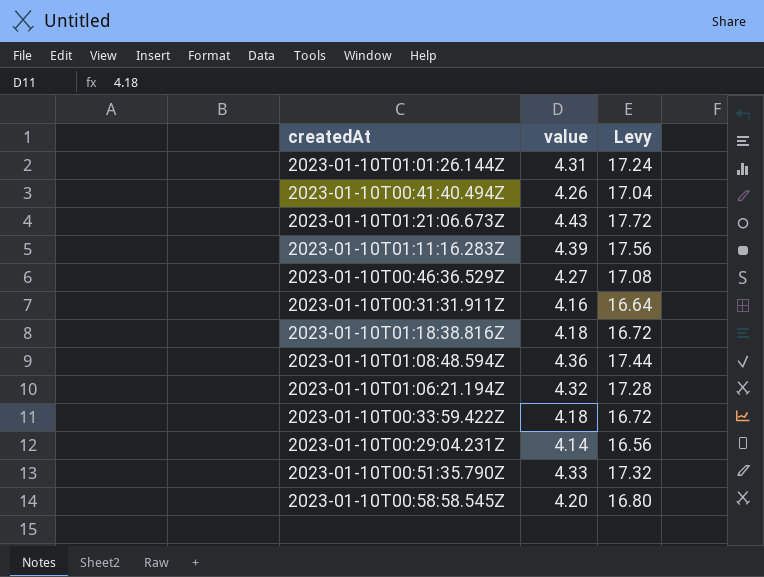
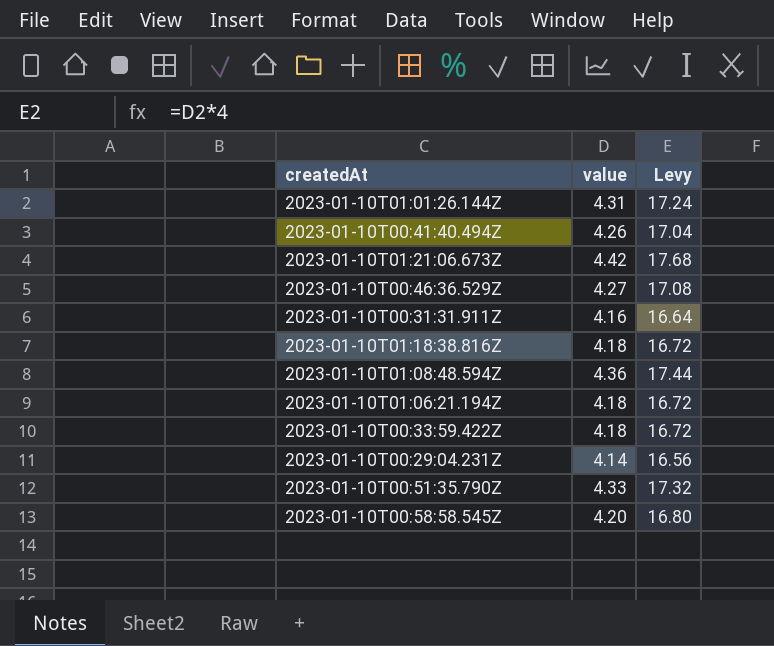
row 2023-01-10T01:11:16.283Z: 4.39 | 17.56 -> none
2023-01-10T01:21:06.673Z | value: 4.43 -> 4.42
2023-01-10T01:21:06.673Z | Levy: 17.72 -> 17.68
2023-01-10T01:06:21.194Z | value: 4.32 -> 4.18
2023-01-10T01:06:21.194Z | Levy: 17.28 -> 16.72

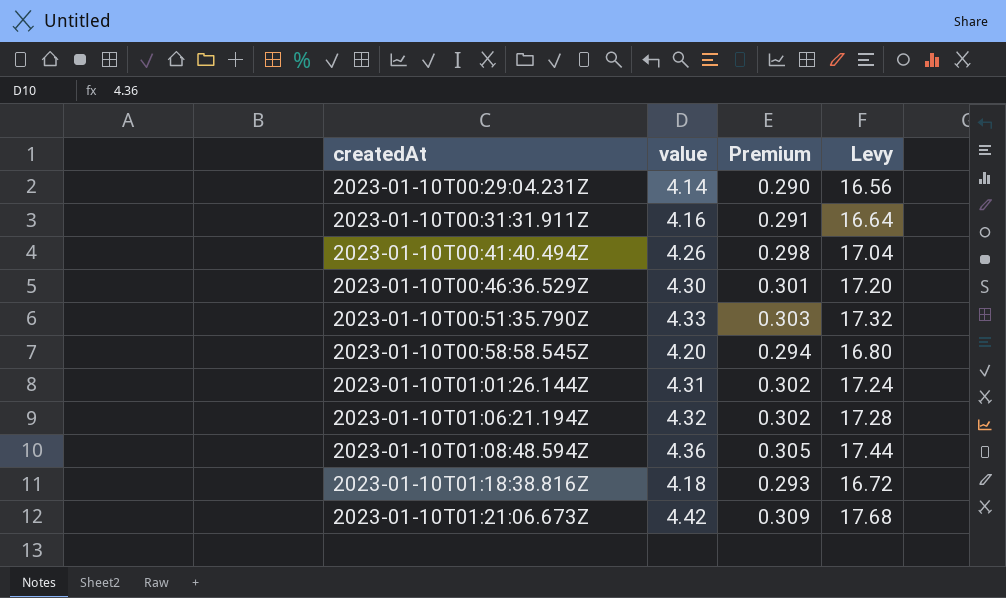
row order: none -> createdAt ascending
column Premium | formula: none -> [value] * 0.07
row 2023-01-10T00:33:59.422Z: 4.18 | 16.72 -> none
2023-01-10T00:46:36.529Z | value: 4.27 -> 4.30
2023-01-10T00:46:36.529Z | Levy: 17.08 -> 17.20
2023-01-10T01:06:21.194Z | value: 4.18 -> 4.32
2023-01-10T01:06:21.194Z | Levy: 16.72 -> 17.28

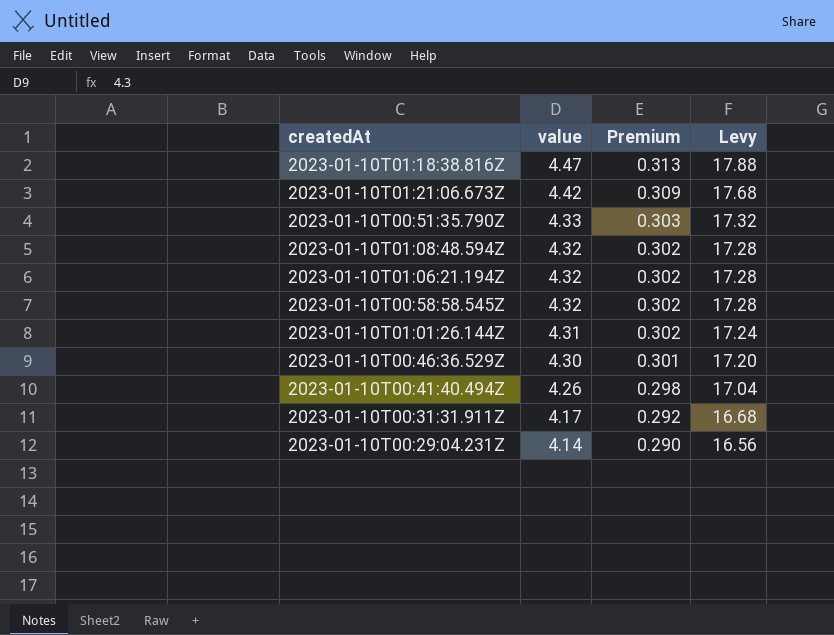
row order: createdAt ascending -> value descending
2023-01-10T01:18:38.816Z | value: 4.18 -> 4.47
2023-01-10T01:18:38.816Z | Premium: 0.293 -> 0.313
2023-01-10T01:18:38.816Z | Levy: 16.72 -> 17.88
2023-01-10T01:08:48.594Z | value: 4.36 -> 4.32
2023-01-10T01:08:48.594Z | Premium: 0.305 -> 0.302
2023-01-10T01:08:48.594Z | Levy: 17.44 -> 17.28
2023-01-10T00:58:58.545Z | value: 4.20 -> 4.32
2023-01-10T00:58:58.545Z | Premium: 0.294 -> 0.302
2023-01-10T00:58:58.545Z | Levy: 16.80 -> 17.28
2023-01-10T00:31:31.911Z | value: 4.16 -> 4.17
2023-01-10T00:31:31.911Z | Premium: 0.291 -> 0.292
2023-01-10T00:31:31.911Z | Levy: 16.64 -> 16.68

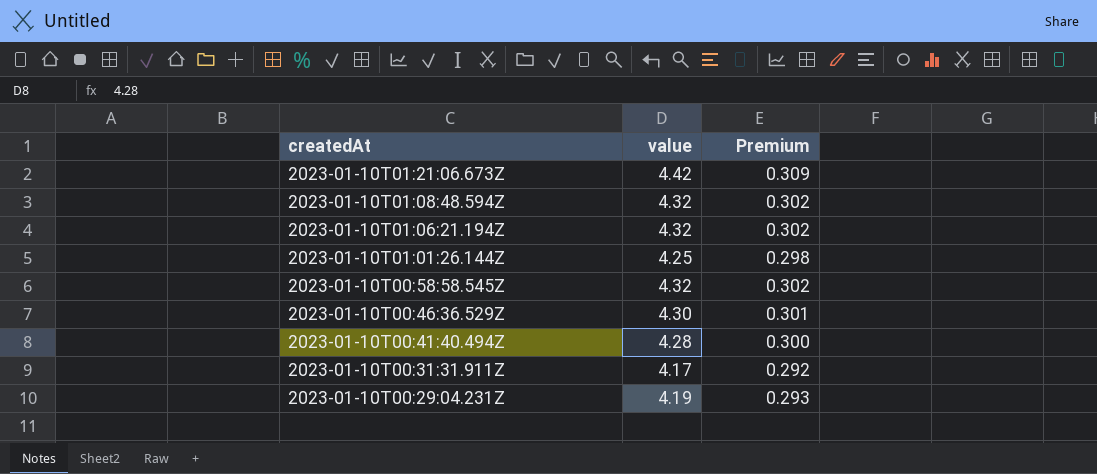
row order: value descending -> createdAt descending
column Levy | formula: [value] * 4 -> none
row 2023-01-10T01:18:38.816Z: 4.47 | 0.313 | 17.88 -> none
row 2023-01-10T00:51:35.790Z: 4.33 | 0.303 | 17.32 -> none
2023-01-10T01:01:26.144Z | value: 4.31 -> 4.25
2023-01-10T01:01:26.144Z | Premium: 0.302 -> 0.298
2023-01-10T00:41:40.494Z | value: 4.26 -> 4.28
2023-01-10T00:41:40.494Z | Premium: 0.298 -> 0.300
2023-01-10T00:29:04.231Z | value: 4.14 -> 4.19
2023-01-10T00:29:04.231Z | Premium: 0.290 -> 0.293

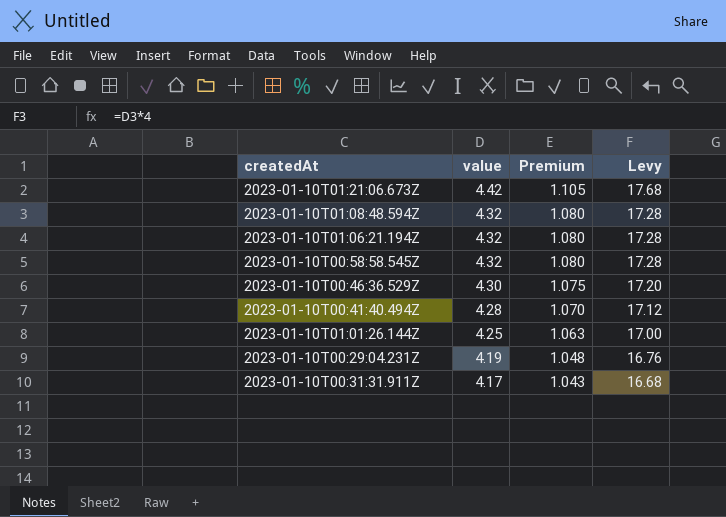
row order: createdAt descending -> value descending
column Premium | formula: [value] * 0.07 -> [value] * 0.25
column Levy | formula: none -> [value] * 4

